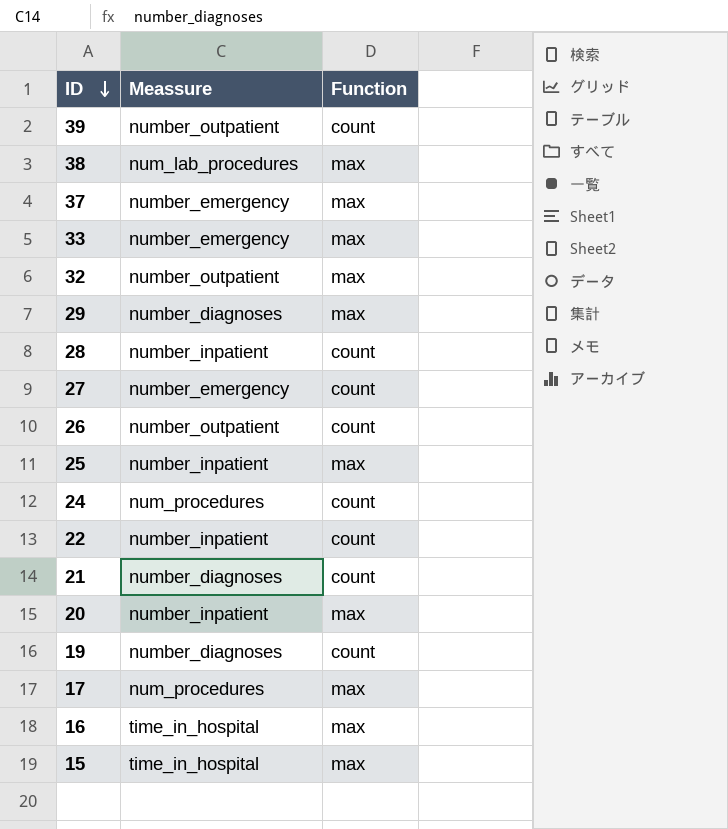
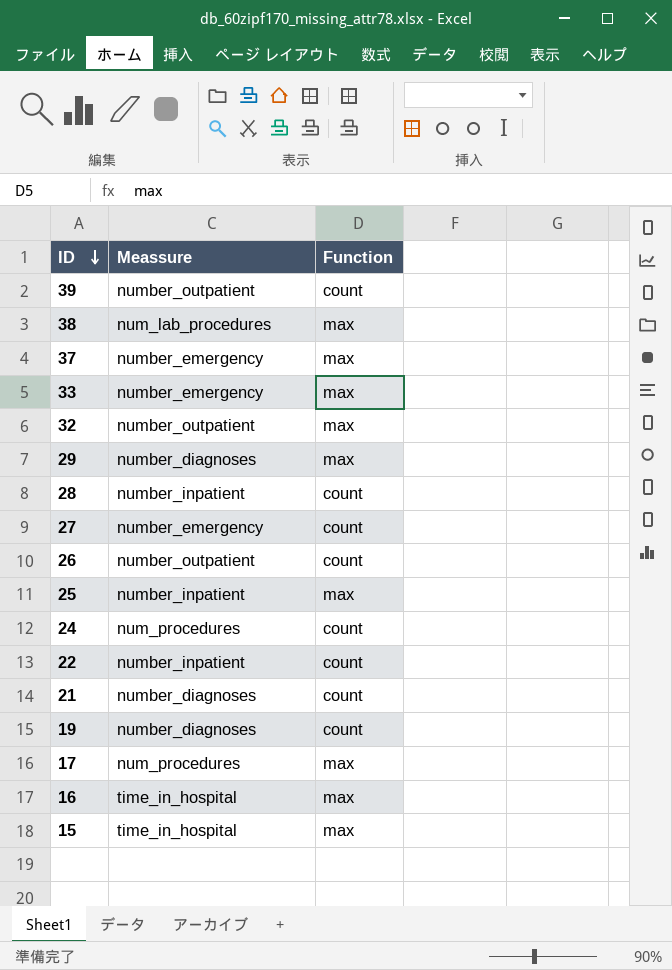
row 20: number_inpatient | max -> none

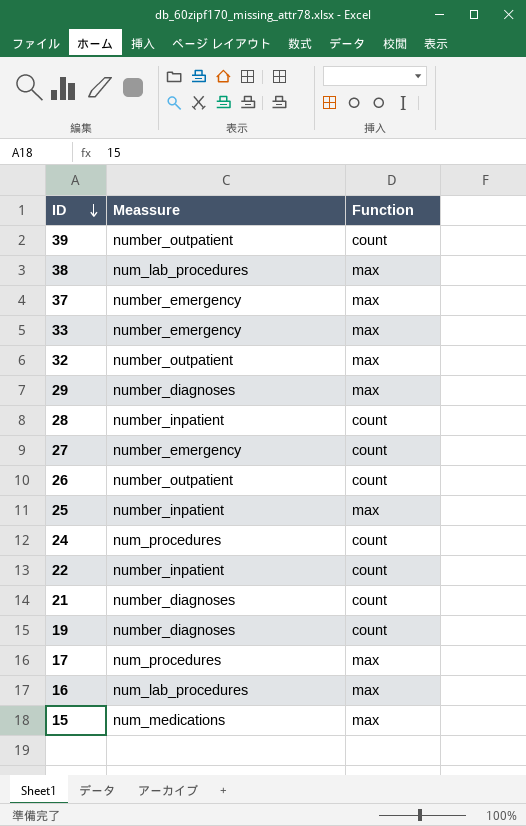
16 | Meassure: time_in_hospital -> num_lab_procedures
15 | Meassure: time_in_hospital -> num_medications

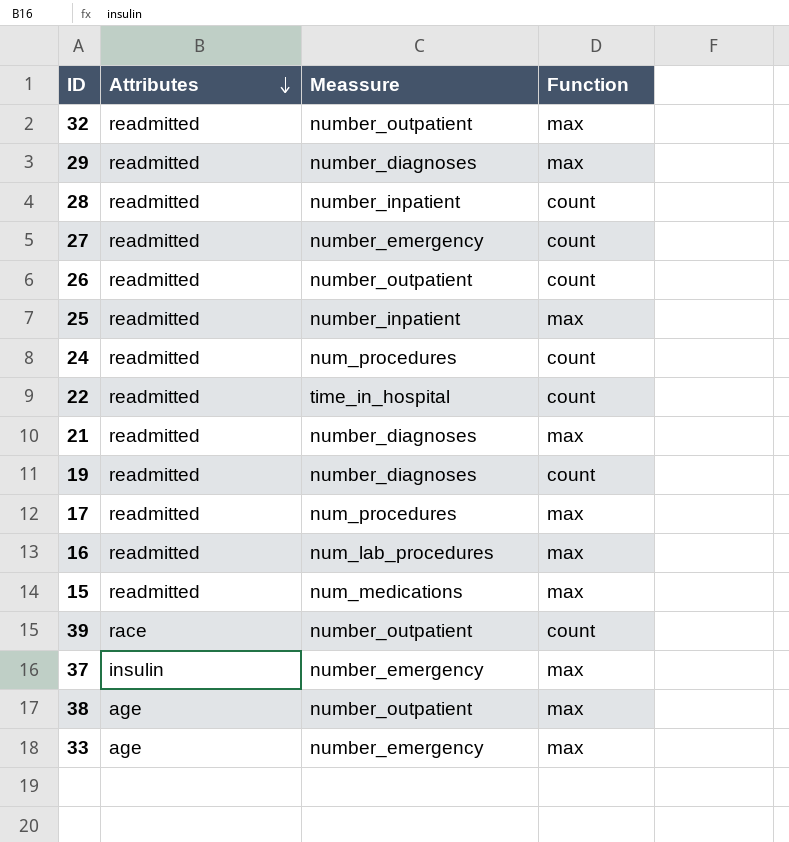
row order: ID descending -> Attributes descending
column Attributes | position: none -> 2
22 | Meassure: number_inpatient -> time_in_hospital
21 | Function: count -> max
38 | Meassure: num_lab_procedures -> number_outpatient

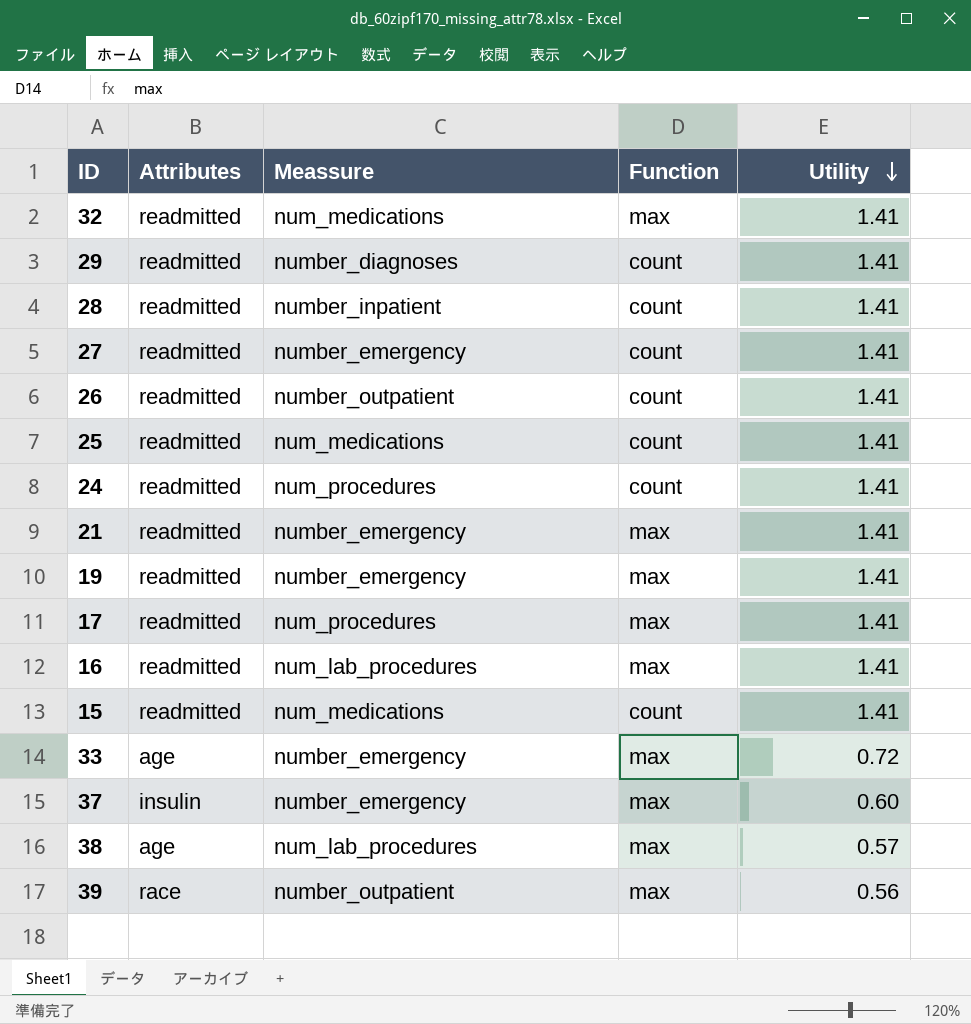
row order: Attributes descending -> Utility descending
column Utility | position: none -> 5
row 22: readmitted | time_in_hospital | count -> none
32 | Meassure: number_outpatient -> num_medications
29 | Function: max -> count
25 | Meassure: number_inpatient -> num_medications
25 | Function: max -> count
21 | Meassure: number_diagnoses -> number_emergency
19 | Meassure: number_diagnoses -> number_emergency
19 | Function: count -> max
15 | Function: max -> count
38 | Meassure: number_outpatient -> num_lab_procedures
39 | Function: count -> max

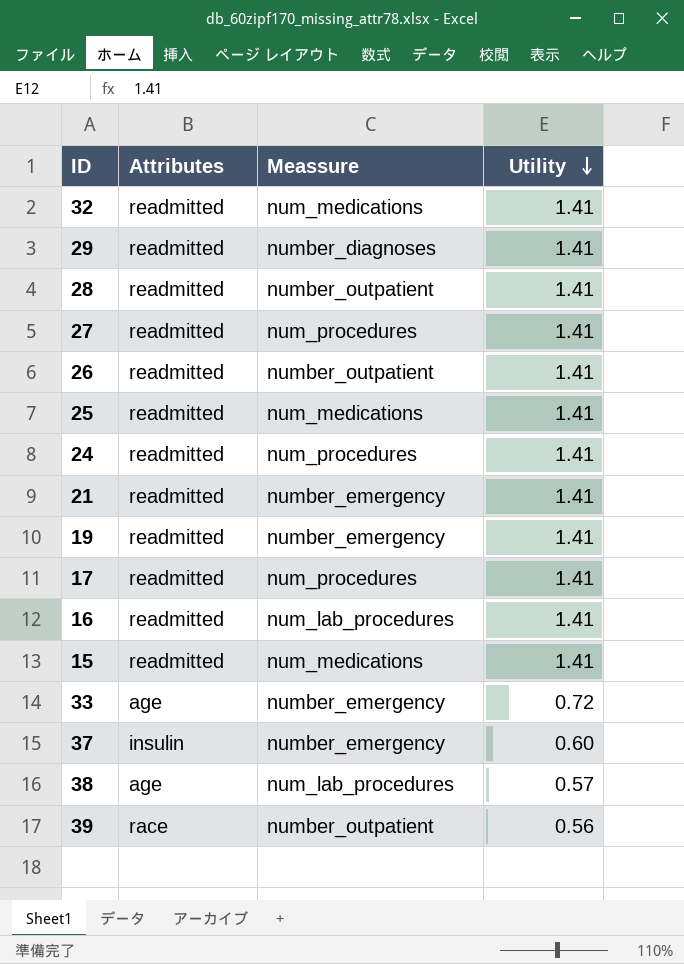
column Function | position: 4 -> none
28 | Meassure: number_inpatient -> number_outpatient
27 | Meassure: number_emergency -> num_procedures

